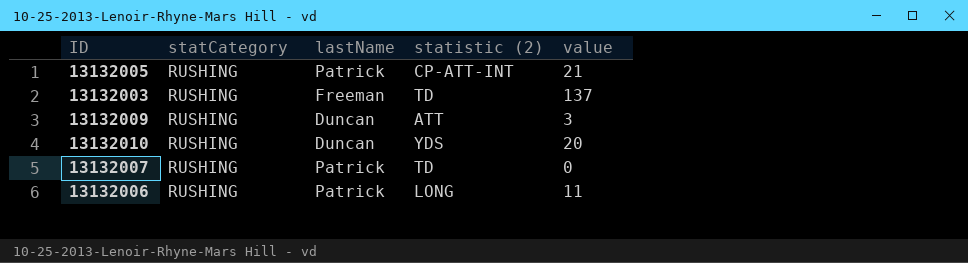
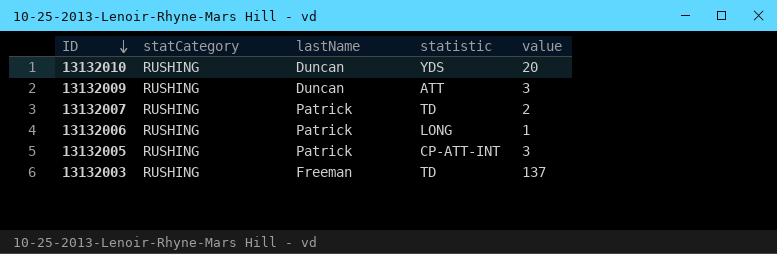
row order: none -> ID descending
column name: statistic (2) -> statistic
13132007 | value: 0 -> 2
13132006 | value: 11 -> 1
13132005 | value: 21 -> 3

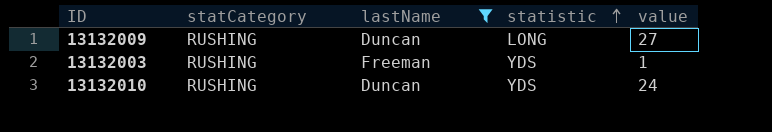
filter: none -> lastName != Patrick
row order: ID descending -> statistic ascending
13132009 | statistic: ATT -> LONG
13132009 | value: 3 -> 27
13132003 | statistic: TD -> YDS
13132003 | value: 137 -> 1
13132010 | value: 20 -> 24

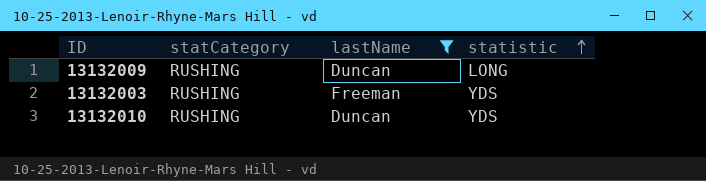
column value | position: 5 -> none

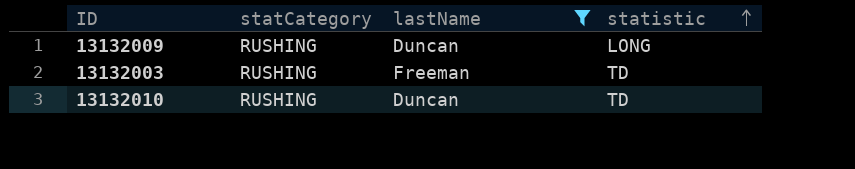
13132003 | statistic: YDS -> TD
13132010 | statistic: YDS -> TD

